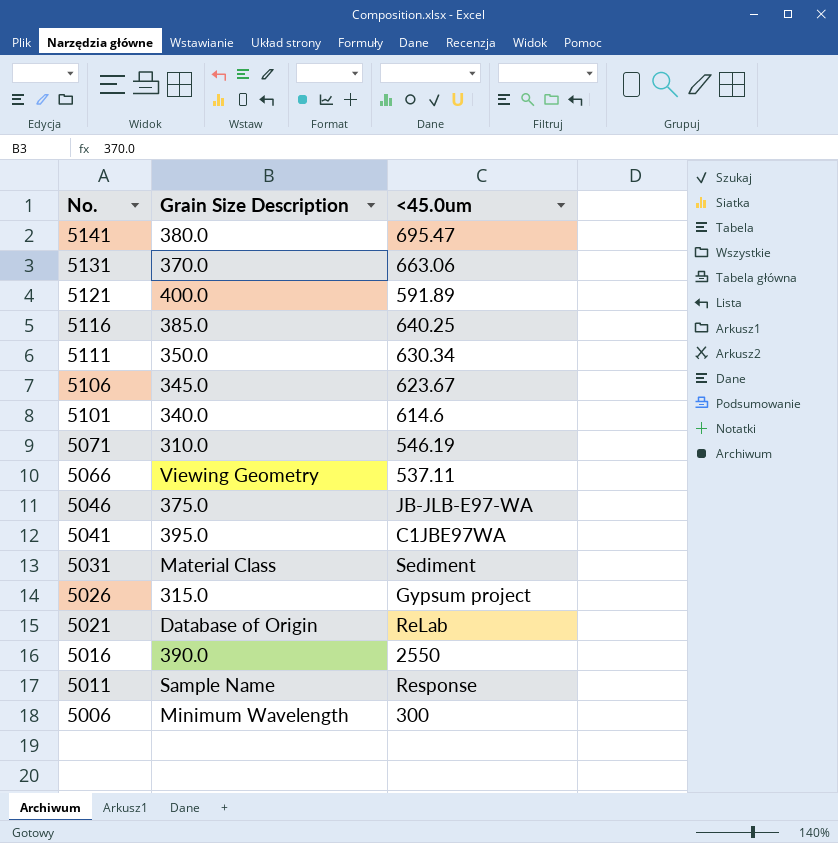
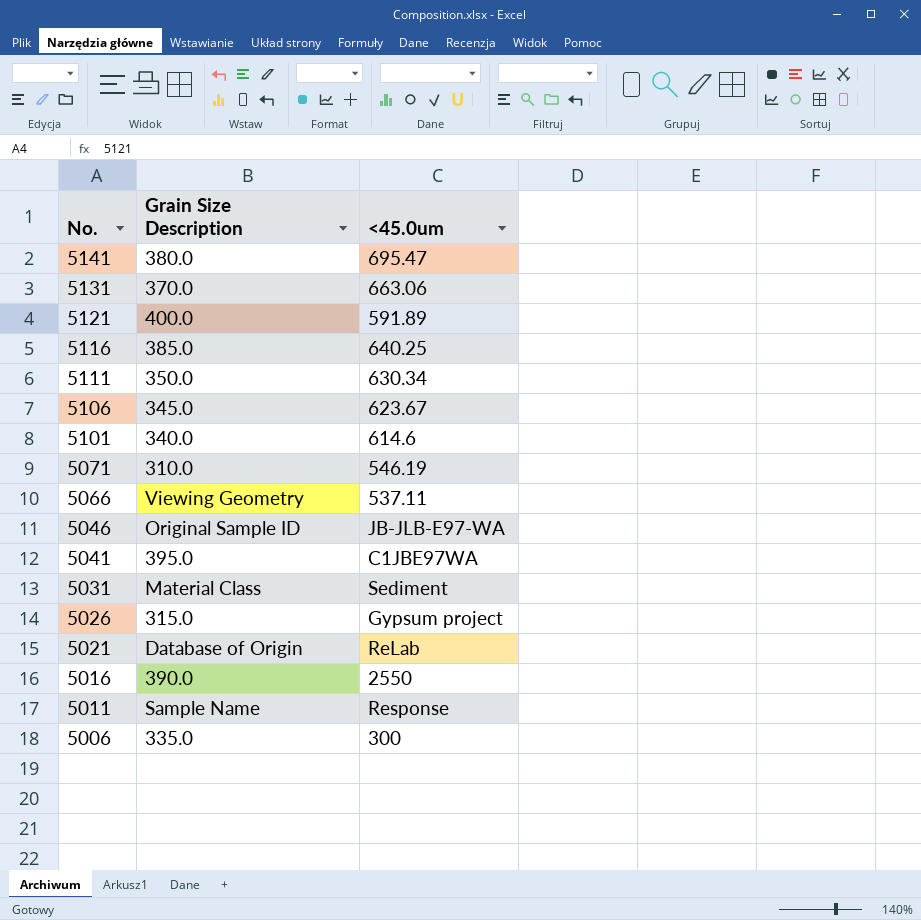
5046 | Grain Size Description: 375.0 -> Original Sample ID
5006 | Grain Size Description: Minimum Wavelength -> 335.0

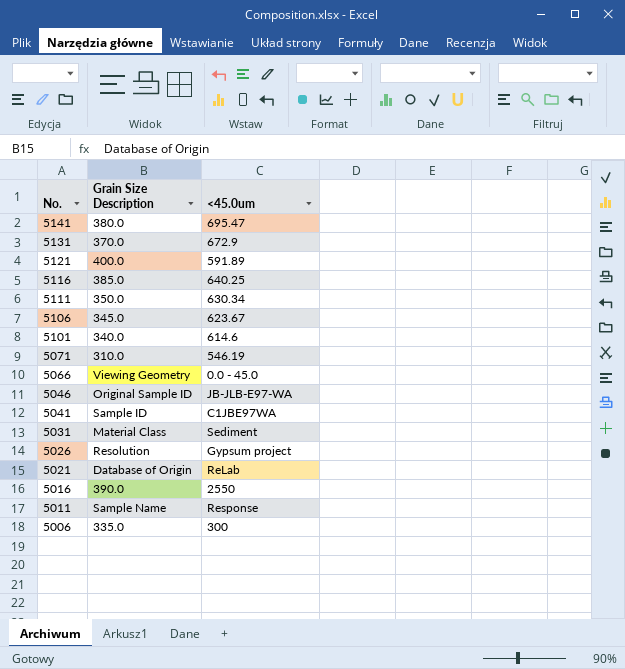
5131 | <45.0um: 663.06 -> 672.9
5066 | <45.0um: 537.11 -> 0.0 - 45.0
5041 | Grain Size Description: 395.0 -> Sample ID
5026 | Grain Size Description: 315.0 -> Resolution

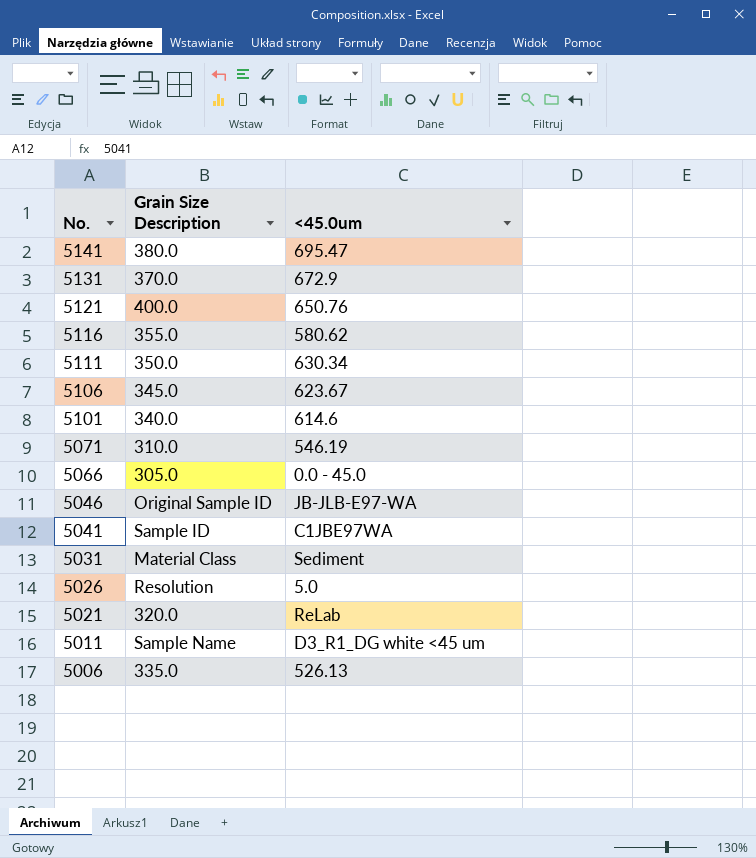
row 5016: 390.0 | 2550 -> none
5121 | <45.0um: 591.89 -> 650.76
5116 | Grain Size Description: 385.0 -> 355.0
5116 | <45.0um: 640.25 -> 580.62
5066 | Grain Size Description: Viewing Geometry -> 305.0
5026 | <45.0um: Gypsum project -> 5.0
5021 | Grain Size Description: Database of Origin -> 320.0
5011 | <45.0um: Response -> D3_R1_DG white <45 um
5006 | <45.0um: 300 -> 526.13

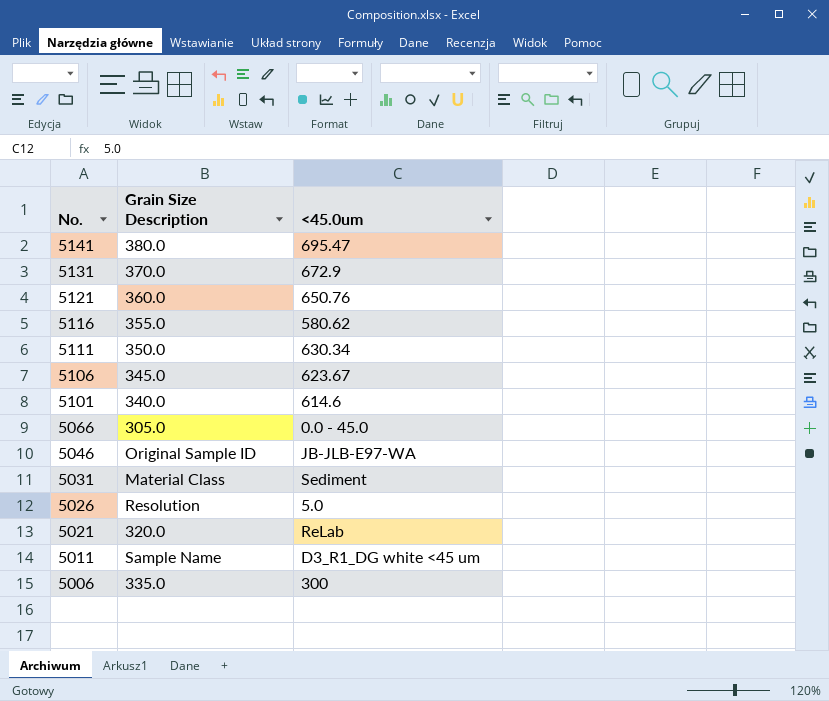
row 5071: 310.0 | 546.19 -> none
row 5041: Sample ID | C1JBE97WA -> none
5121 | Grain Size Description: 400.0 -> 360.0
5006 | <45.0um: 526.13 -> 300

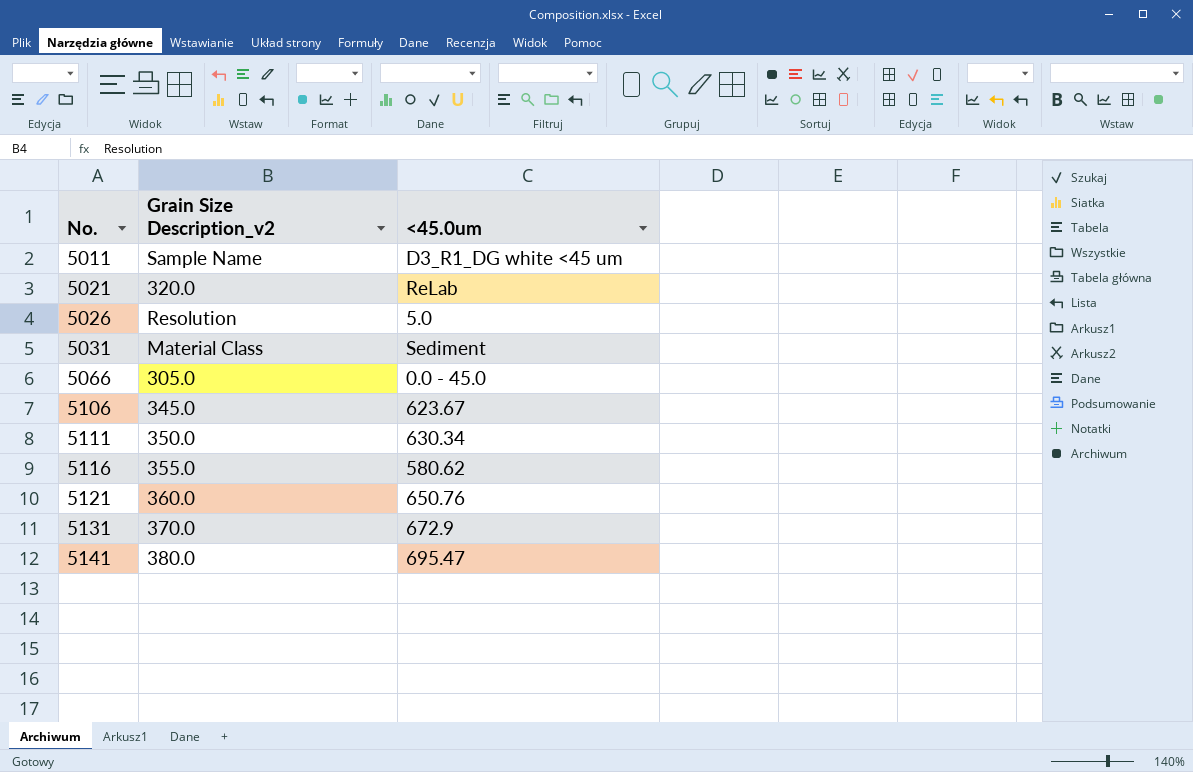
row order: No. descending -> No. ascending
column name: Grain Size Description -> Grain Size Description_v2
row 5101: 340.0 | 614.6 -> none
row 5046: Original Sample ID | JB-JLB-E97-WA -> none
row 5006: 335.0 | 300 -> none

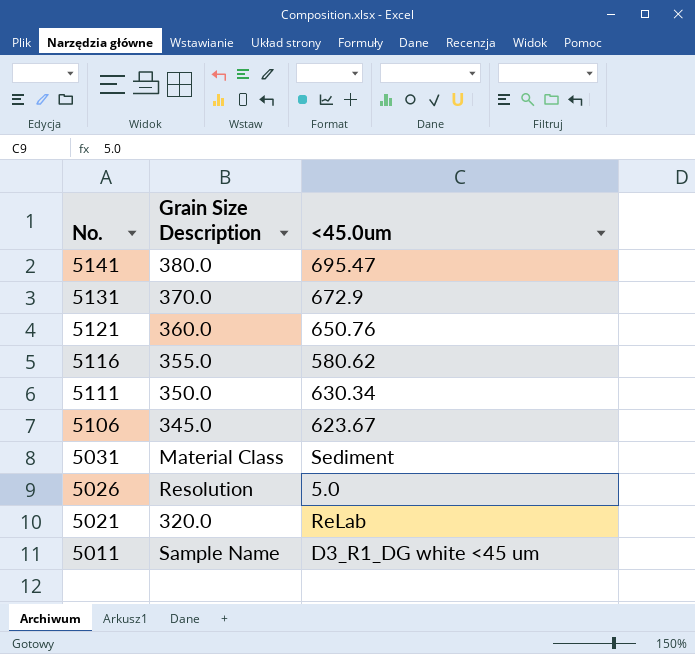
row order: No. ascending -> No. descending
column name: Grain Size Description_v2 -> Grain Size Description
row 5066: 305.0 | 0.0 - 45.0 -> none

